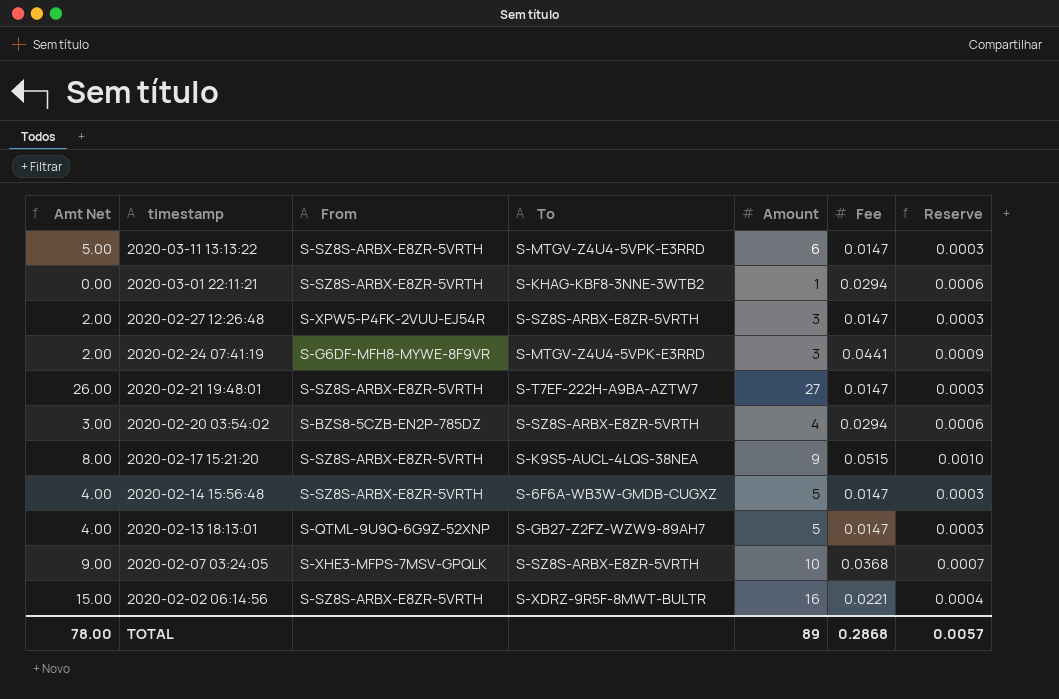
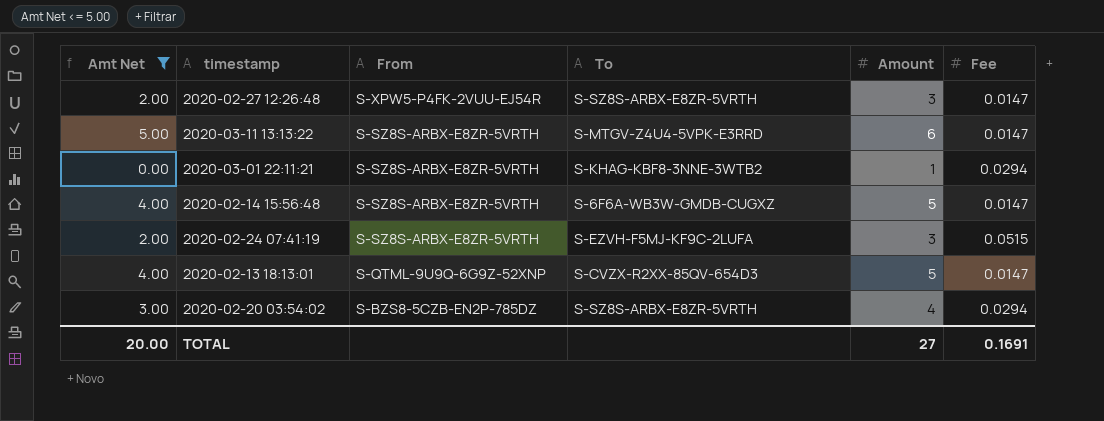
filter: none -> Amt Net <= 5.00
row order: timestamp descending -> From descending
column Reserve | formula: [Fee] * 0.02 -> none
2020-02-24 07:41:19 | From: S-G6DF-MFH8-MYWE-8F9VR -> S-SZ8S-ARBX-E8ZR-5VRTH
2020-02-24 07:41:19 | To: S-MTGV-Z4U4-5VPK-E3RRD -> S-EZVH-F5MJ-KF9C-2LUFA
2020-02-24 07:41:19 | Fee: 0.0441 -> 0.0515
2020-02-13 18:13:01 | To: S-GB27-Z2FZ-WZW9-89AH7 -> S-CVZX-R2XX-85QV-654D3
TOTAL | Amt Net: 78.00 -> 20.00
TOTAL | Amount: 89 -> 27
TOTAL | Fee: 0.2868 -> 0.1691

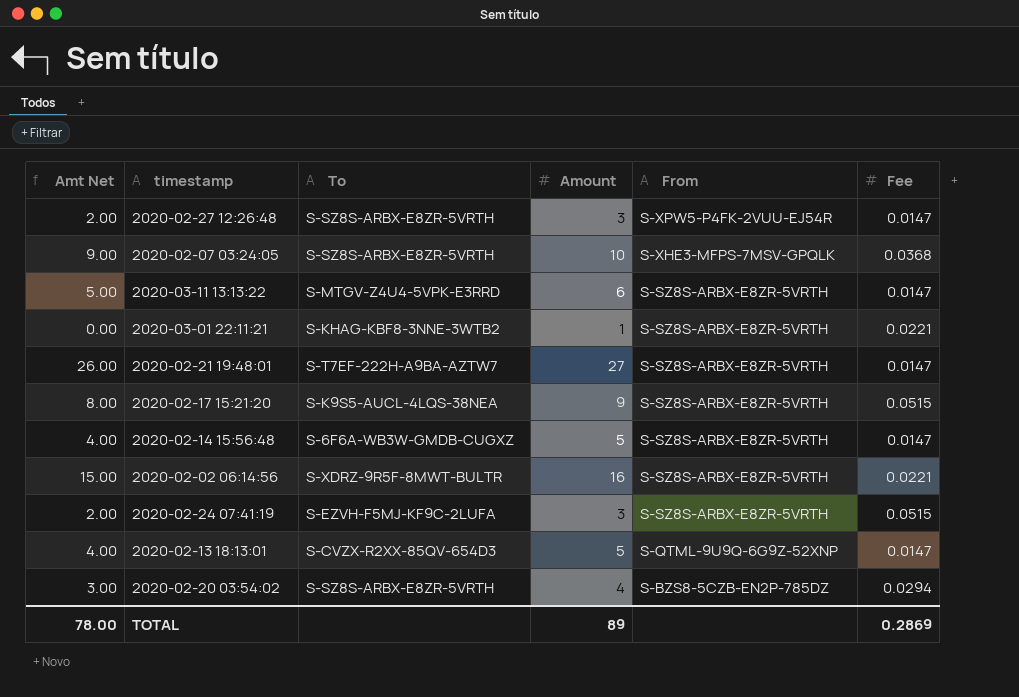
filter: Amt Net <= 5.00 -> none
column From | position: 3 -> 5
2020-03-01 22:11:21 | Fee: 0.0294 -> 0.0221
TOTAL | Amt Net: 20.00 -> 78.00
TOTAL | Amount: 27 -> 89
TOTAL | Fee: 0.1691 -> 0.2869

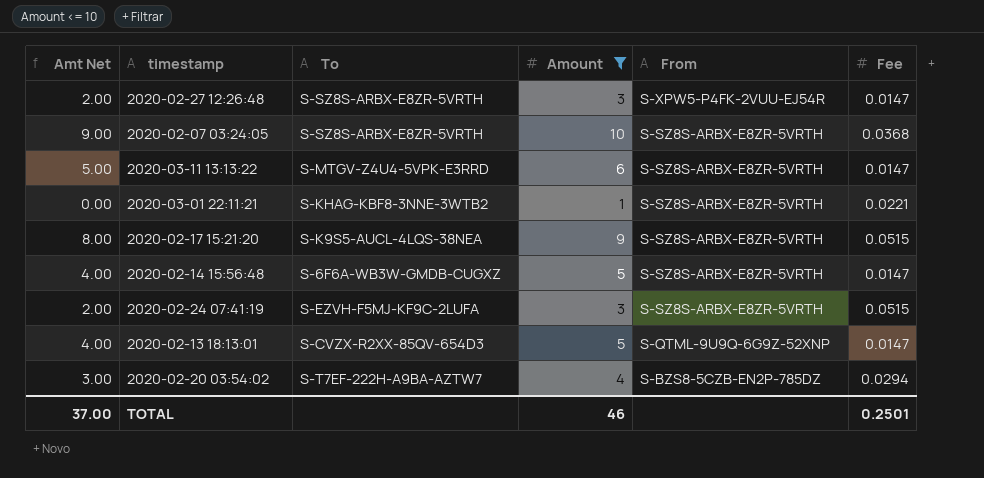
filter: none -> Amount <= 10
2020-02-07 03:24:05 | From: S-XHE3-MFPS-7MSV-GPQLK -> S-SZ8S-ARBX-E8ZR-5VRTH
2020-02-20 03:54:02 | To: S-SZ8S-ARBX-E8ZR-5VRTH -> S-T7EF-222H-A9BA-AZTW7
TOTAL | Amt Net: 78.00 -> 37.00
TOTAL | Amount: 89 -> 46
TOTAL | Fee: 0.2869 -> 0.2501

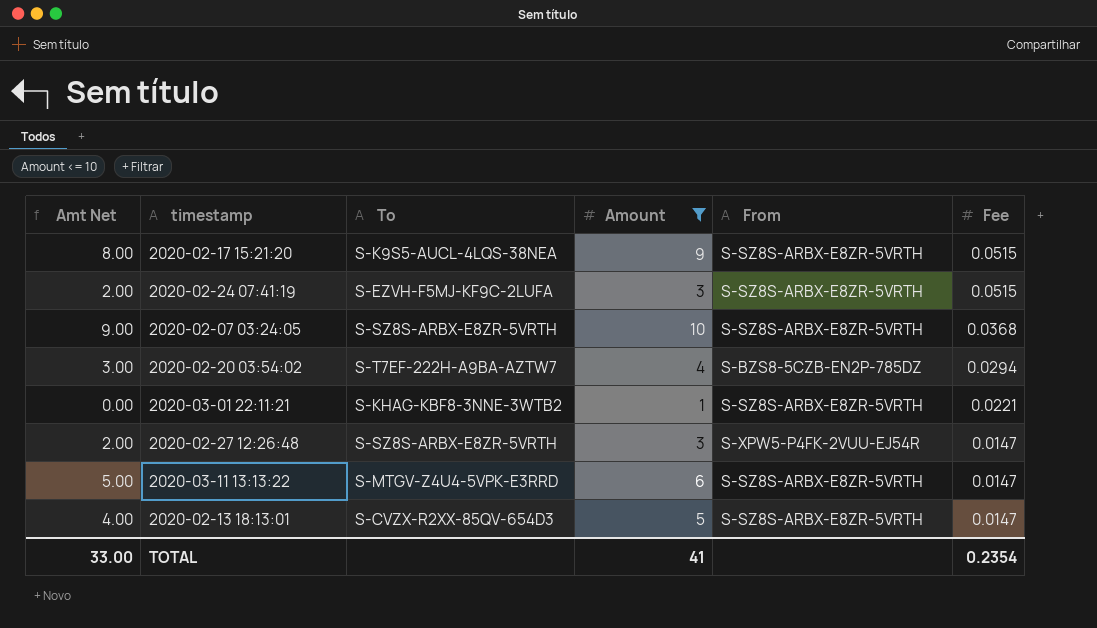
row order: From descending -> Fee descending
row 2020-02-14 15:56:48: 4.00 | S-6F6A-WB3W-GMDB-CUGXZ | 5 | S-SZ8S-ARBX-E8ZR-5VRTH | 0.0147 -> none
2020-02-13 18:13:01 | From: S-QTML-9U9Q-6G9Z-52XNP -> S-SZ8S-ARBX-E8ZR-5VRTH
TOTAL | Amt Net: 37.00 -> 33.00
TOTAL | Amount: 46 -> 41
TOTAL | Fee: 0.2501 -> 0.2354

